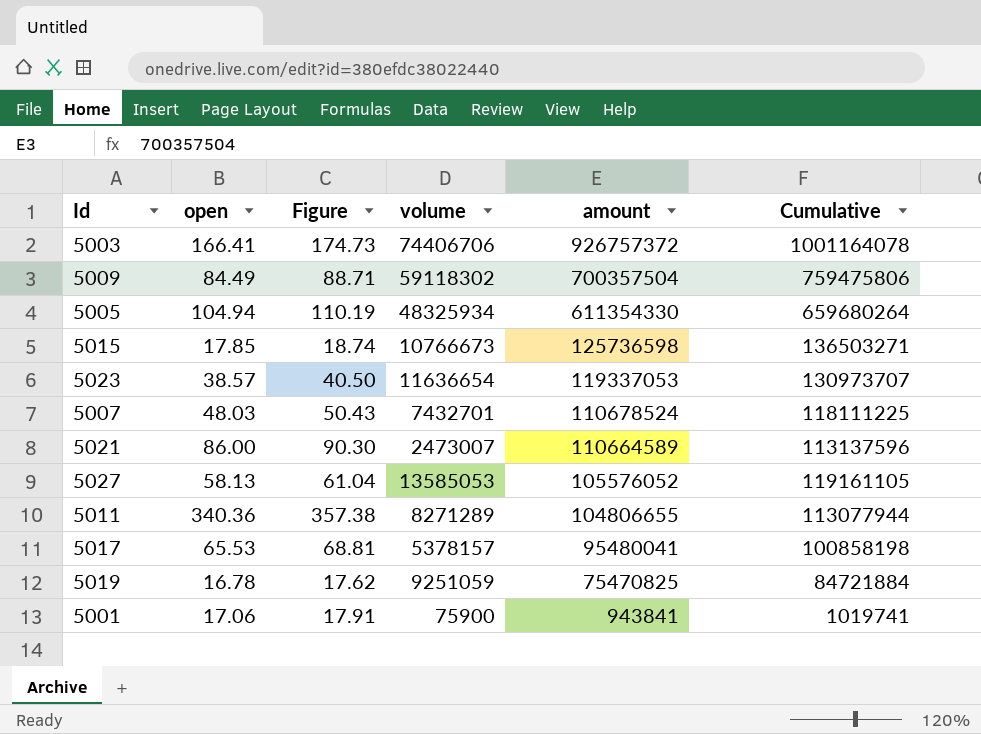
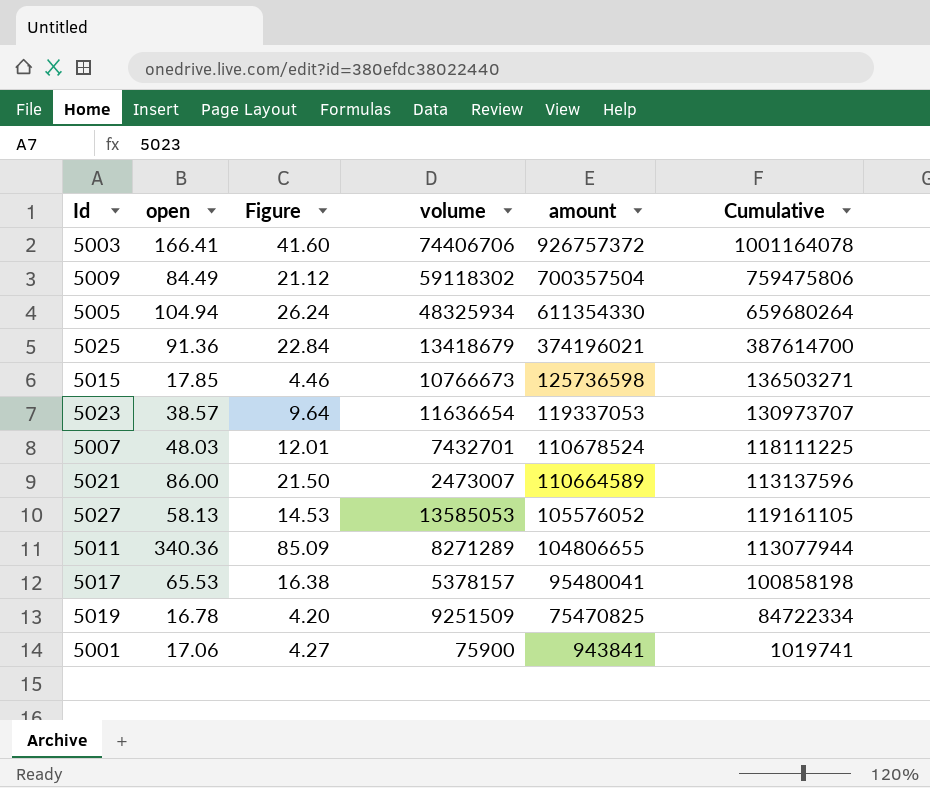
column Figure | formula: [open] * 1.05 -> [open] * 0.25
row 5025: none -> 91.36 | 22.84 | 13418679 | 374196021 | 387614700
5019 | volume: 9251059 -> 9251509
5019 | Cumulative: 84721884 -> 84722334

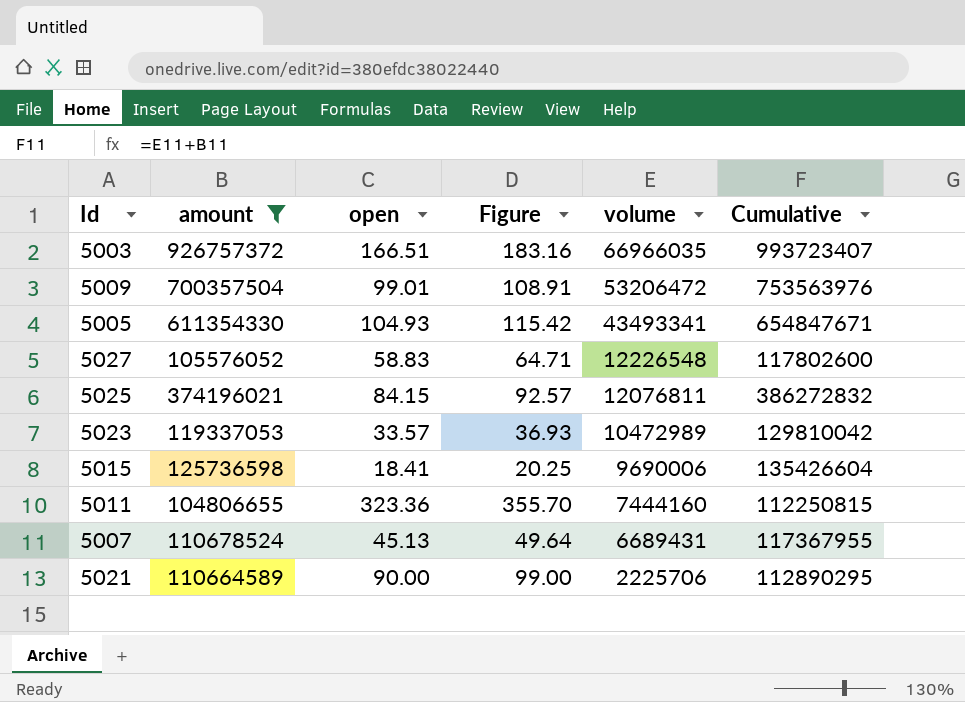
filter: none -> amount >= 104806655
row order: amount descending -> volume descending
column amount | position: 5 -> 2
column Figure | formula: [open] * 0.25 -> [open] * 1.1
5003 | open: 166.41 -> 166.51
5003 | volume: 74406706 -> 66966035
5003 | Cumulative: 1001164078 -> 993723407
5009 | open: 84.49 -> 99.01
5009 | volume: 59118302 -> 53206472
5009 | Cumulative: 759475806 -> 753563976
5005 | open: 104.94 -> 104.93
5005 | volume: 48325934 -> 43493341
5005 | Cumulative: 659680264 -> 654847671
5027 | open: 58.13 -> 58.83
5027 | volume: 13585053 -> 12226548
5027 | Cumulative: 119161105 -> 117802600
5025 | open: 91.36 -> 84.15
5025 | volume: 13418679 -> 12076811
5025 | Cumulative: 387614700 -> 386272832
5023 | open: 38.57 -> 33.57
5023 | volume: 11636654 -> 10472989
5023 | Cumulative: 130973707 -> 129810042
5015 | open: 17.85 -> 18.41
5015 | volume: 10766673 -> 9690006
5015 | Cumulative: 136503271 -> 135426604
5011 | open: 340.36 -> 323.36
5011 | volume: 8271289 -> 7444160
5011 | Cumulative: 113077944 -> 112250815
5007 | open: 48.03 -> 45.13
5007 | volume: 7432701 -> 6689431
5007 | Cumulative: 118111225 -> 117367955
5021 | open: 86.00 -> 90.00
5021 | volume: 2473007 -> 2225706
5021 | Cumulative: 113137596 -> 112890295

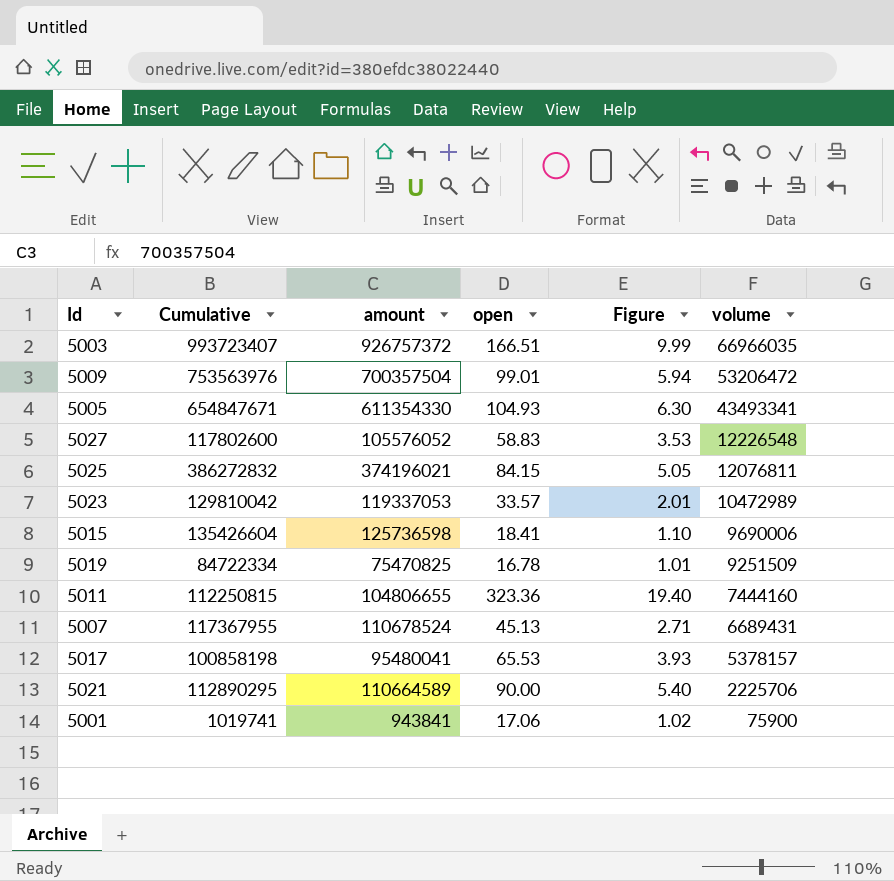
filter: amount >= 104806655 -> none
column Cumulative | position: 6 -> 2
column Figure | formula: [open] * 1.1 -> [open] * 0.06

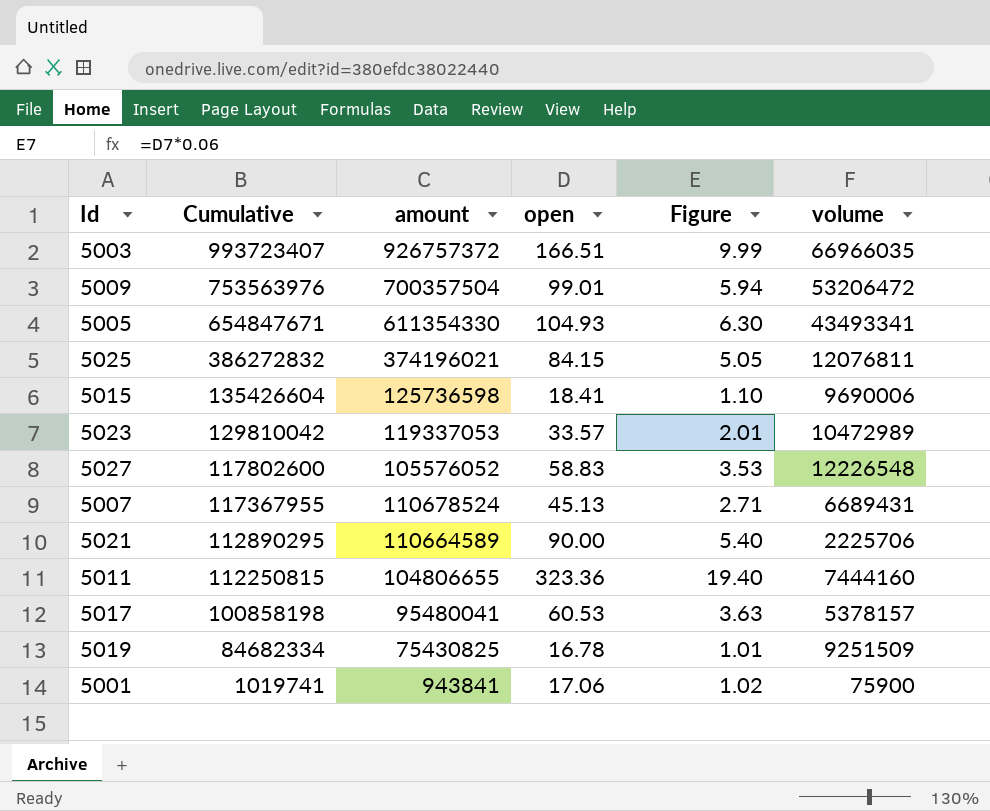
row order: volume descending -> Cumulative descending
5017 | open: 65.53 -> 60.53
5017 | Figure: 3.93 -> 3.63
5019 | Cumulative: 84722334 -> 84682334
5019 | amount: 75470825 -> 75430825

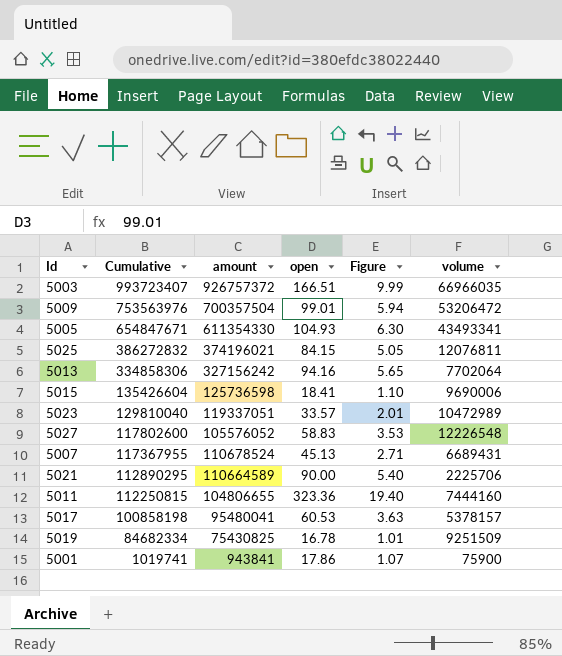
row 5013: none -> 334858306 | 327156242 | 94.16 | 5.65 | 7702064
5023 | Cumulative: 129810042 -> 129810040
5023 | amount: 119337053 -> 119337051
5001 | open: 17.06 -> 17.86
5001 | Figure: 1.02 -> 1.07

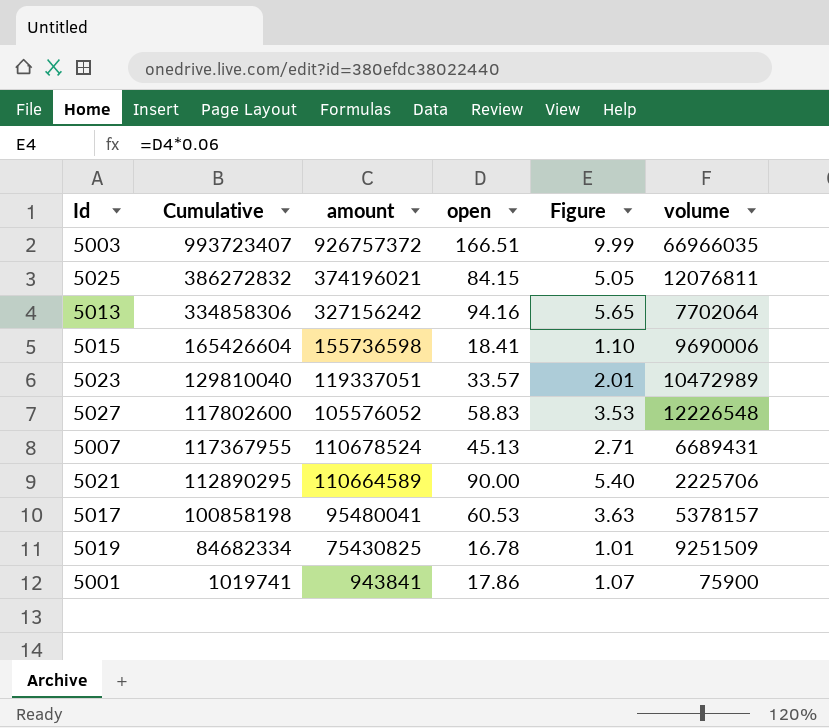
row 5009: 753563976 | 700357504 | 99.01 | 5.94 | 53206472 -> none
row 5005: 654847671 | 611354330 | 104.93 | 6.30 | 43493341 -> none
row 5011: 112250815 | 104806655 | 323.36 | 19.40 | 7444160 -> none
5015 | Cumulative: 135426604 -> 165426604
5015 | amount: 125736598 -> 155736598

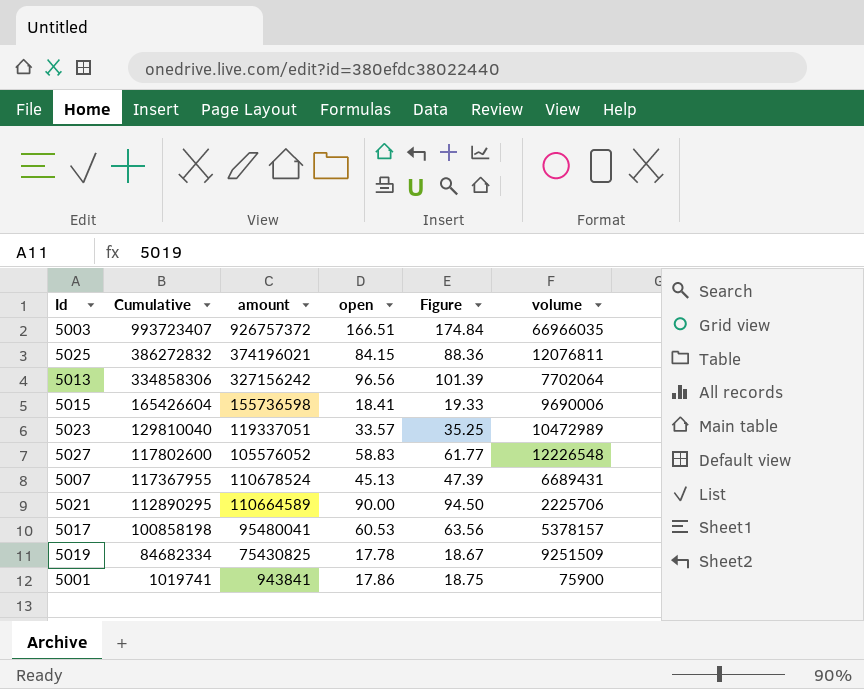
column Figure | formula: [open] * 0.06 -> [open] * 1.05
5013 | open: 94.16 -> 96.56
5019 | open: 16.78 -> 17.78

